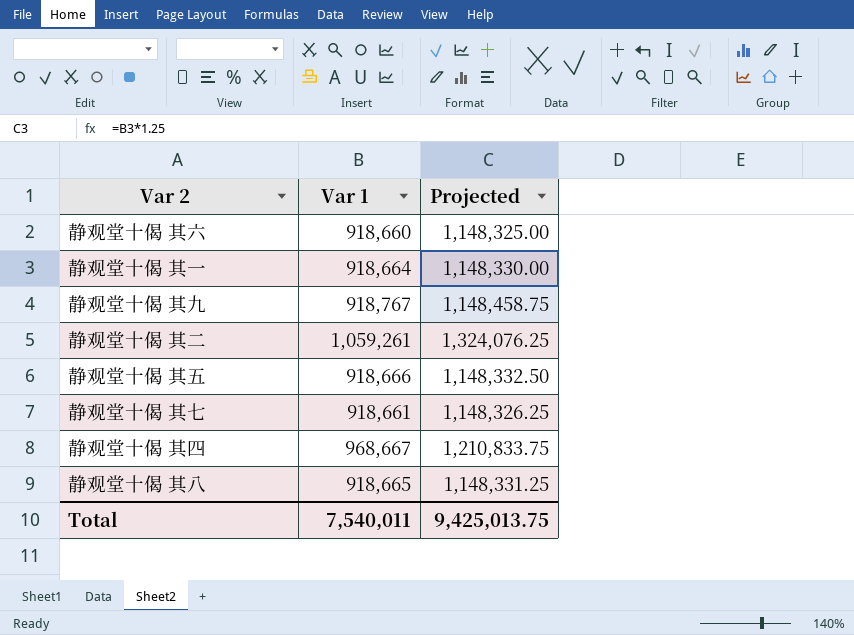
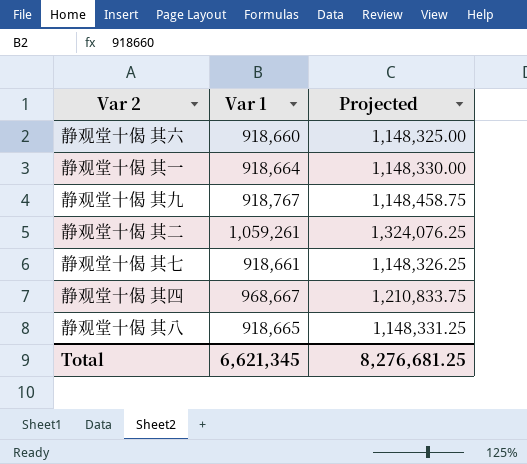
row 静观堂十偈 其五: 918,666 | 1,148,332.50 -> none
Total | Var 1: 7,540,011 -> 6,621,345
Total | Projected: 9,425,013.75 -> 8,276,681.25

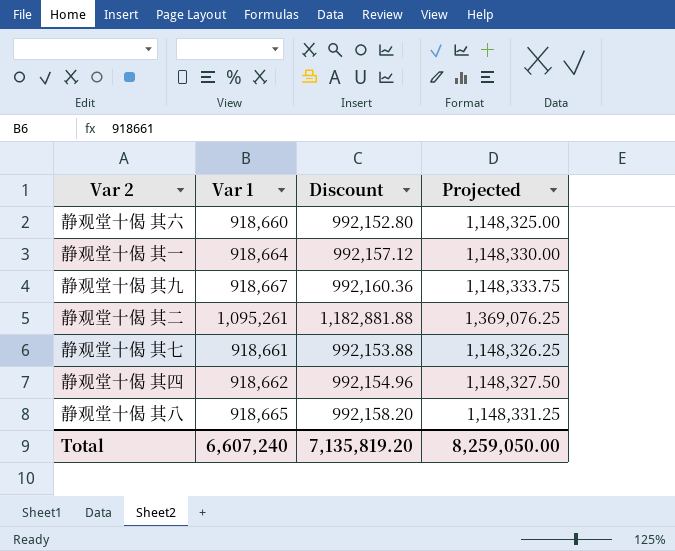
column Discount | formula: none -> [Var 1] * 1.08
静观堂十偈 其九 | Var 1: 918,767 -> 918,667
静观堂十偈 其九 | Projected: 1,148,458.75 -> 1,148,333.75
静观堂十偈 其二 | Var 1: 1,059,261 -> 1,095,261
静观堂十偈 其二 | Projected: 1,324,076.25 -> 1,369,076.25
静观堂十偈 其四 | Var 1: 968,667 -> 918,662
静观堂十偈 其四 | Projected: 1,210,833.75 -> 1,148,327.50
Total | Var 1: 6,621,345 -> 6,607,240
Total | Projected: 8,276,681.25 -> 8,259,050.00

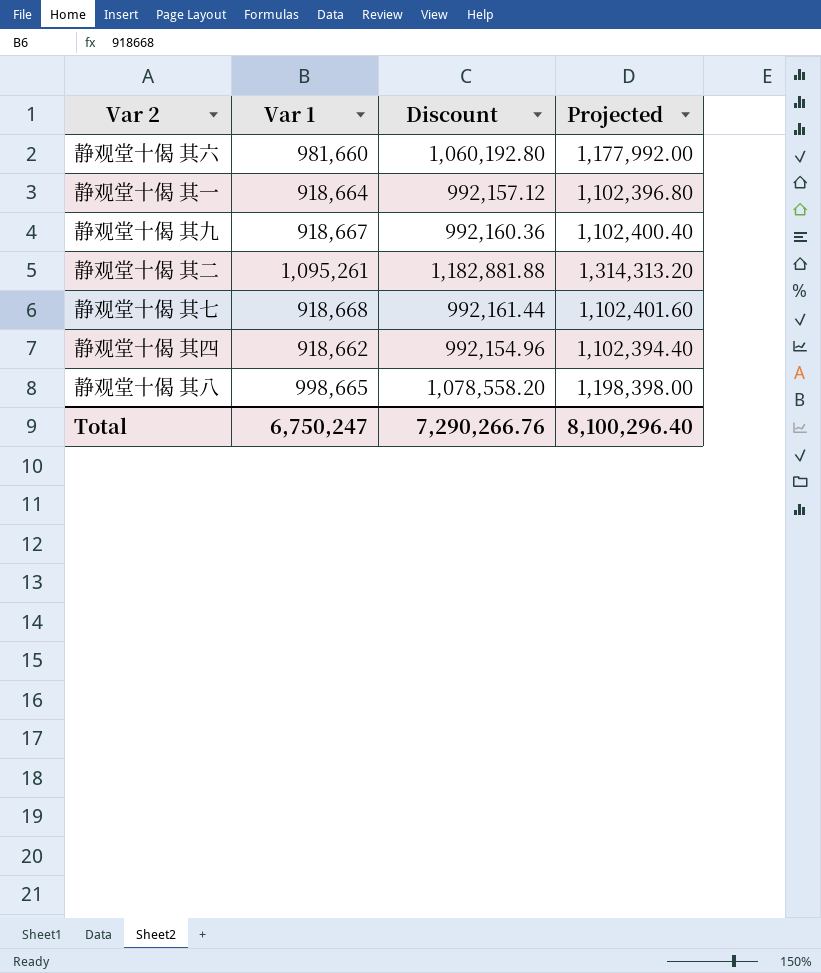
column Projected | formula: [Var 1] * 1.25 -> [Var 1] * 1.2
静观堂十偈 其六 | Var 1: 918,660 -> 981,660
静观堂十偈 其六 | Discount: 992,152.80 -> 1,060,192.80
静观堂十偈 其七 | Var 1: 918,661 -> 918,668
静观堂十偈 其七 | Discount: 992,153.88 -> 992,161.44
静观堂十偈 其八 | Var 1: 918,665 -> 998,665
静观堂十偈 其八 | Discount: 992,158.20 -> 1,078,558.20
Total | Var 1: 6,607,240 -> 6,750,247
Total | Discount: 7,135,819.20 -> 7,290,266.76
Total | Projected: 8,259,050.00 -> 8,100,296.40

